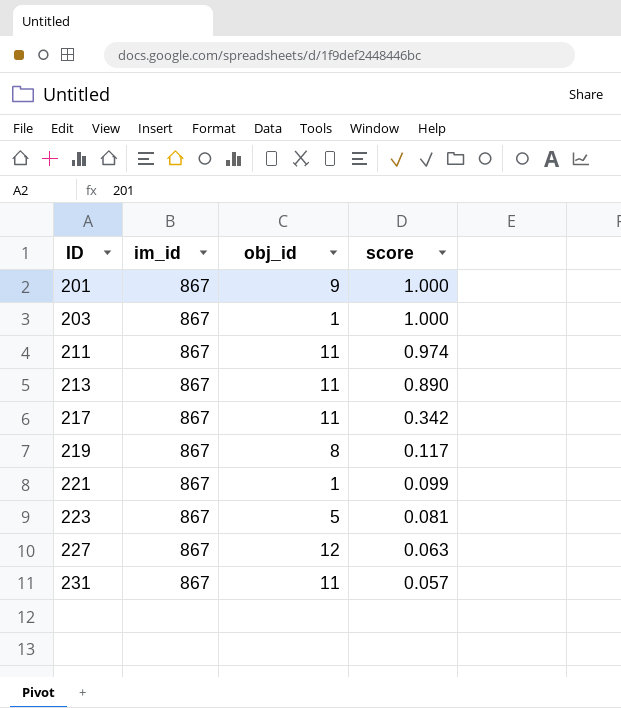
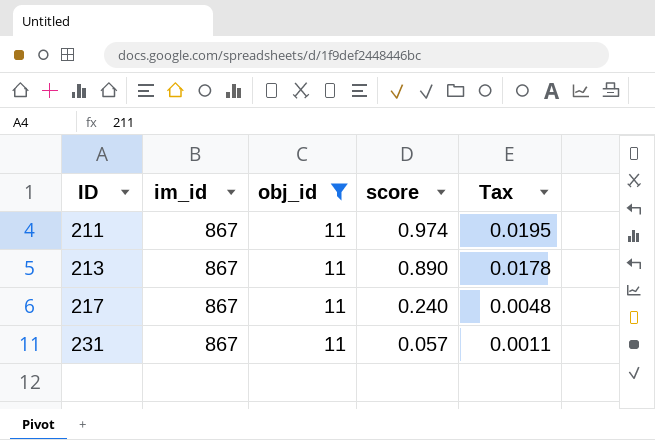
filter: none -> obj_id = 11
column Tax | formula: none -> [score] * 0.02
217 | score: 0.342 -> 0.240

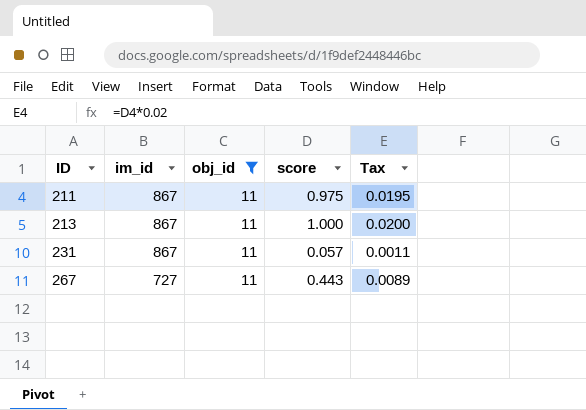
row 217: 867 | 11 | 0.240 | 0.0048 -> none
211 | score: 0.974 -> 0.975
213 | score: 0.890 -> 1.000
213 | Tax: 0.0178 -> 0.0200
row 267: none -> 727 | 11 | 0.443 | 0.0089

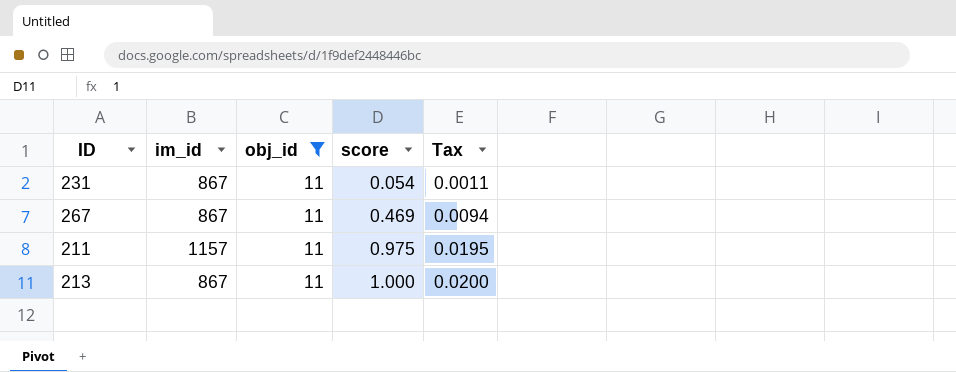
row order: ID ascending -> score ascending
231 | score: 0.057 -> 0.054
267 | im_id: 727 -> 867
267 | score: 0.443 -> 0.469
267 | Tax: 0.0089 -> 0.0094
211 | im_id: 867 -> 1157

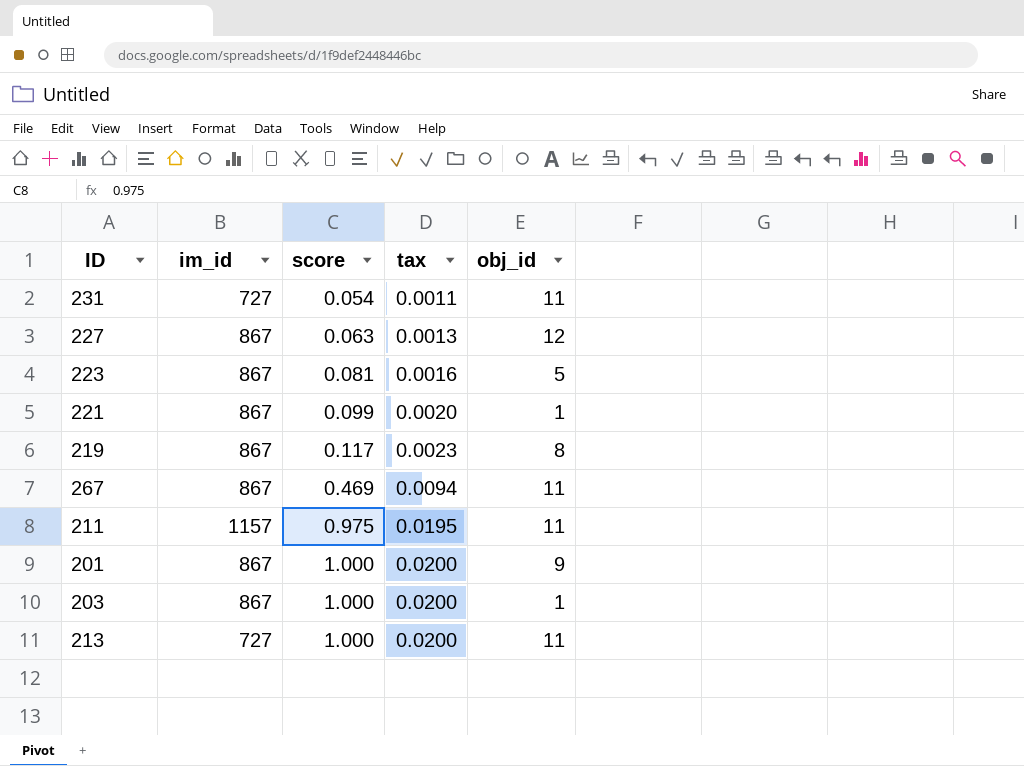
filter: obj_id = 11 -> none
column name: Tax -> tax
column obj_id | position: 3 -> 5
231 | im_id: 867 -> 727
213 | im_id: 867 -> 727

